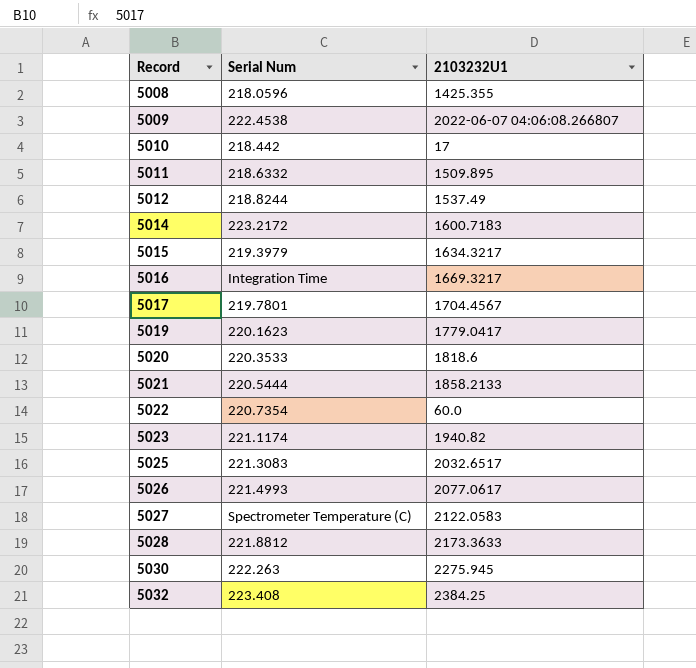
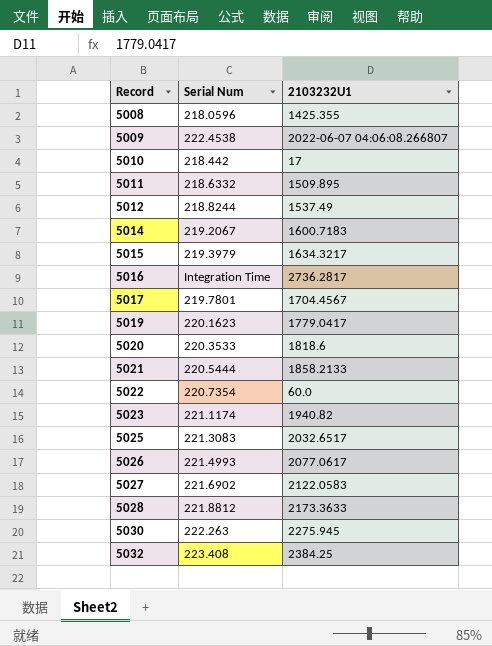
5014 | Serial Num: 223.2172 -> 219.2067
5016 | 2103232U1: 1669.3217 -> 2736.2817
5027 | Serial Num: Spectrometer Temperature (C) -> 221.6902

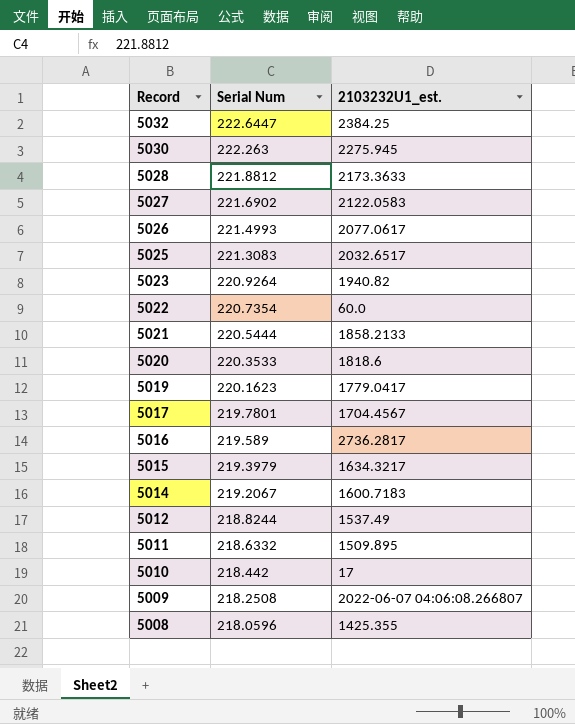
row order: Record ascending -> Record descending
column name: 2103232U1 -> 2103232U1_est.
5032 | Serial Num: 223.408 -> 222.6447
5023 | Serial Num: 221.1174 -> 220.9264
5016 | Serial Num: Integration Time -> 219.589
5009 | Serial Num: 222.4538 -> 218.2508

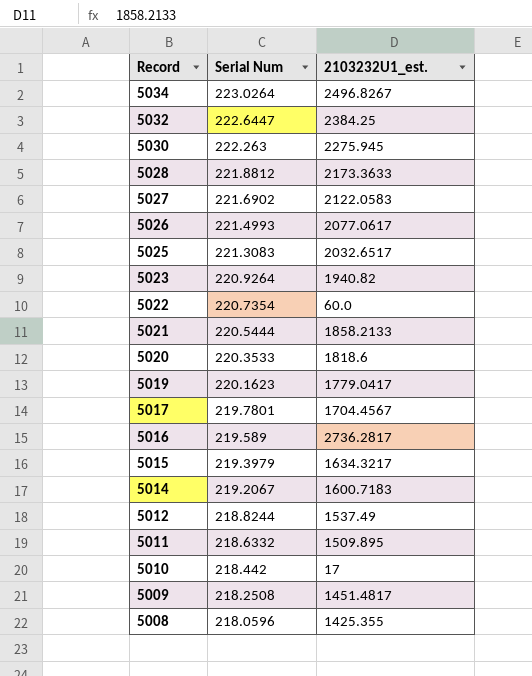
row 5034: none -> 223.0264 | 2496.8267
5009 | 2103232U1_est.: 2022-06-07 04:06:08.266807 -> 1451.4817

